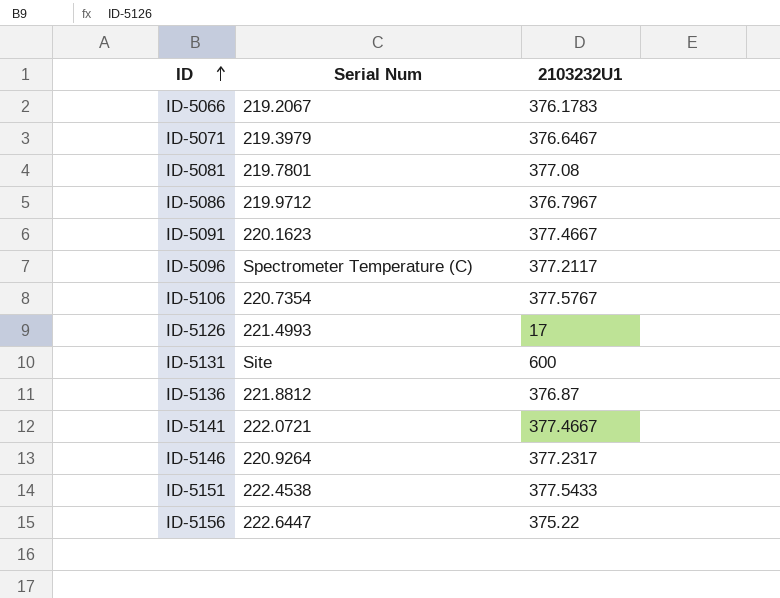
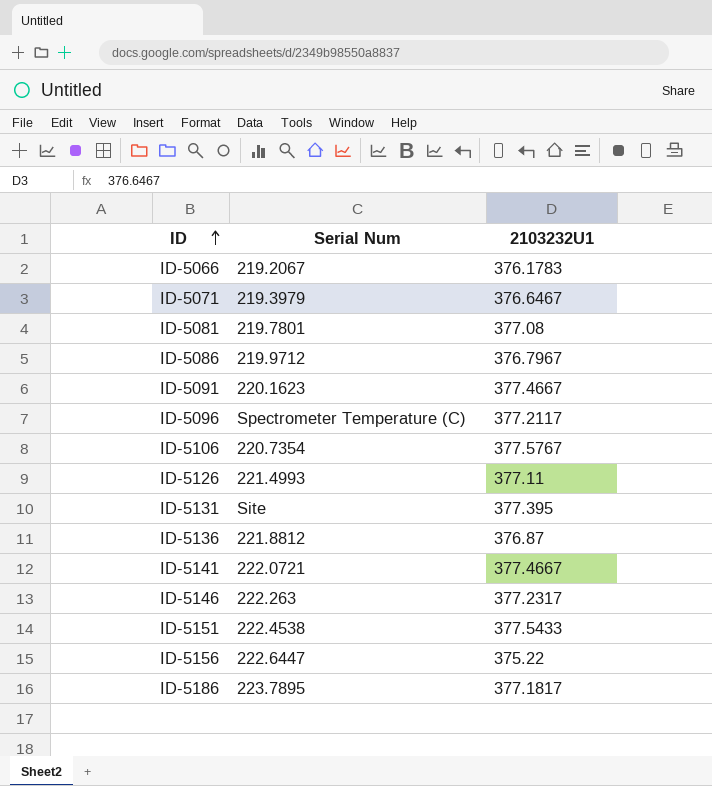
ID-5126 | 2103232U1: 17 -> 377.11
ID-5131 | 2103232U1: 600 -> 377.395
ID-5146 | Serial Num: 220.9264 -> 222.263
row ID-5186: none -> 223.7895 | 377.1817

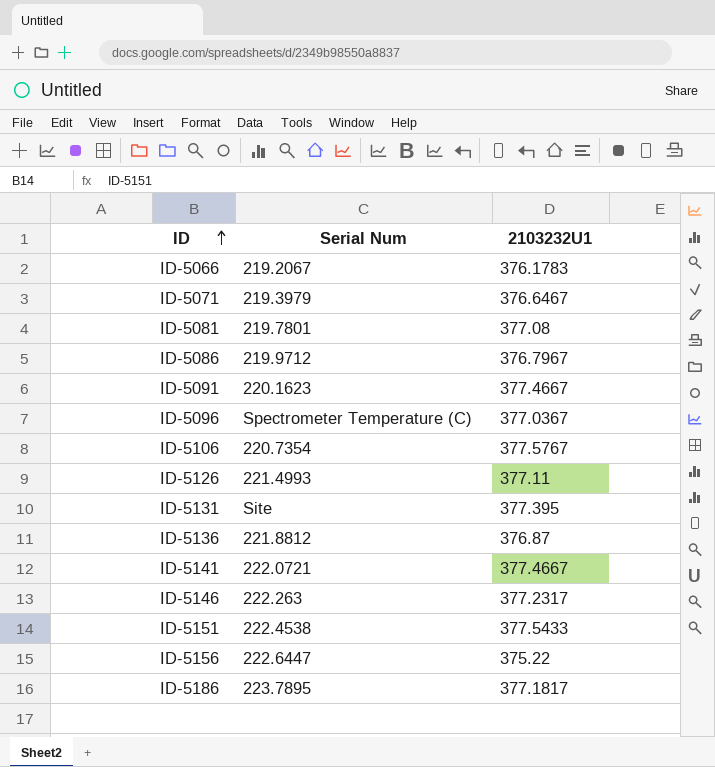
ID-5096 | 2103232U1: 377.2117 -> 377.0367

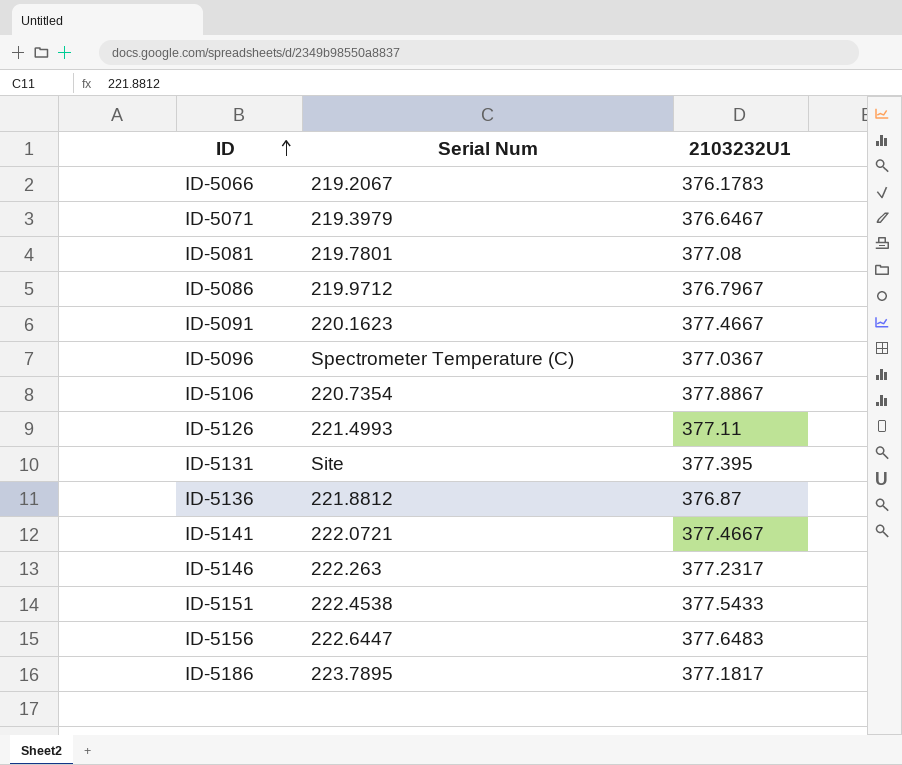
ID-5106 | 2103232U1: 377.5767 -> 377.8867
ID-5156 | 2103232U1: 375.22 -> 377.6483

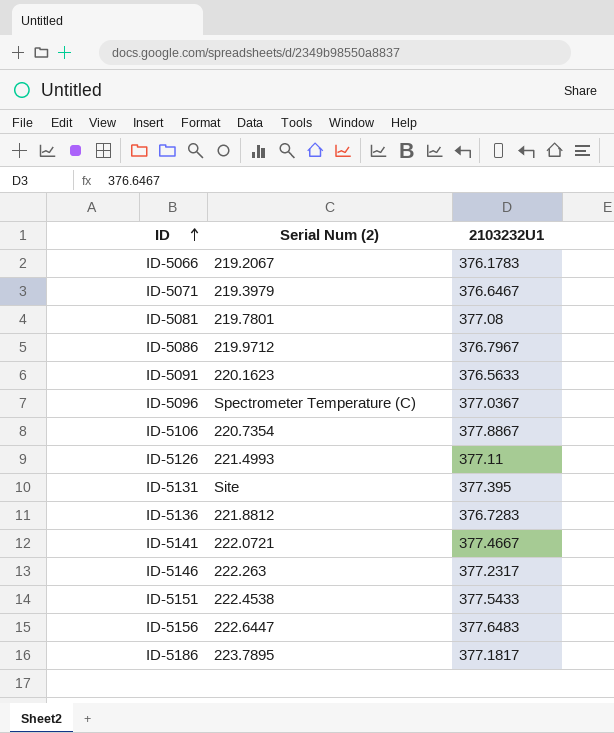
column name: Serial Num -> Serial Num (2)
ID-5091 | 2103232U1: 377.4667 -> 376.5633
ID-5136 | 2103232U1: 376.87 -> 376.7283

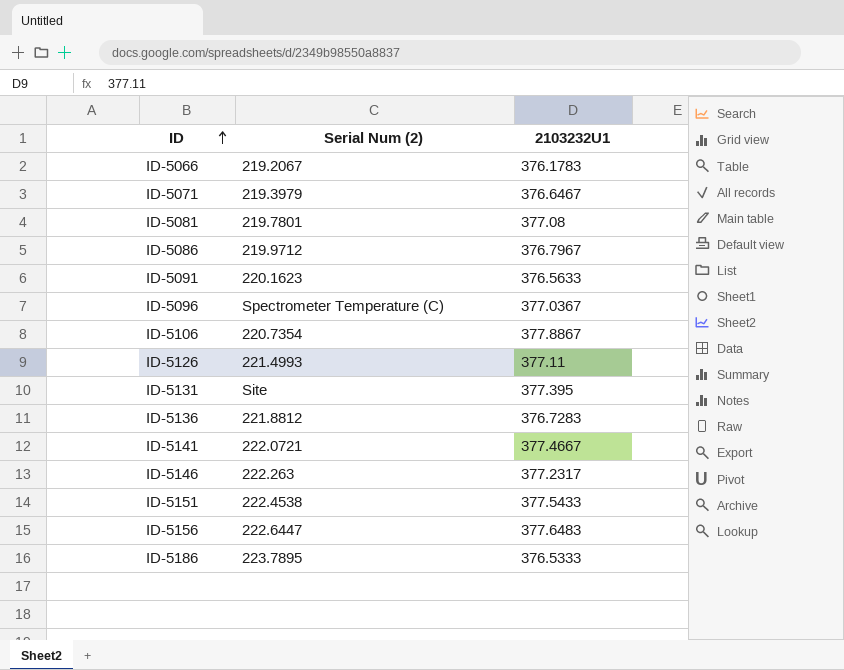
ID-5186 | 2103232U1: 377.1817 -> 376.5333

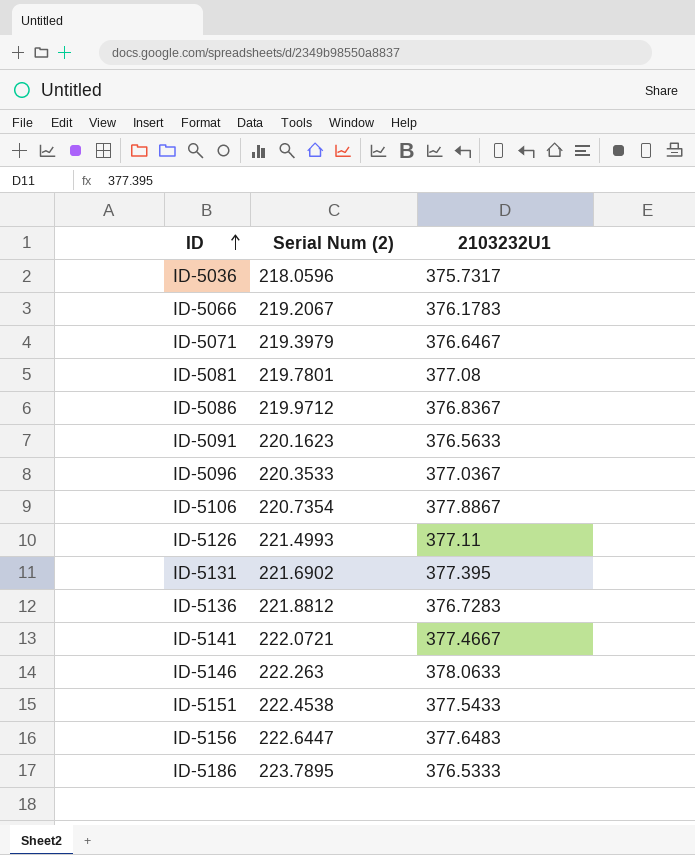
row ID-5036: none -> 218.0596 | 375.7317
ID-5086 | 2103232U1: 376.7967 -> 376.8367
ID-5096 | Serial Num (2): Spectrometer Temperature (C) -> 220.3533
ID-5131 | Serial Num (2): Site -> 221.6902
ID-5146 | 2103232U1: 377.2317 -> 378.0633

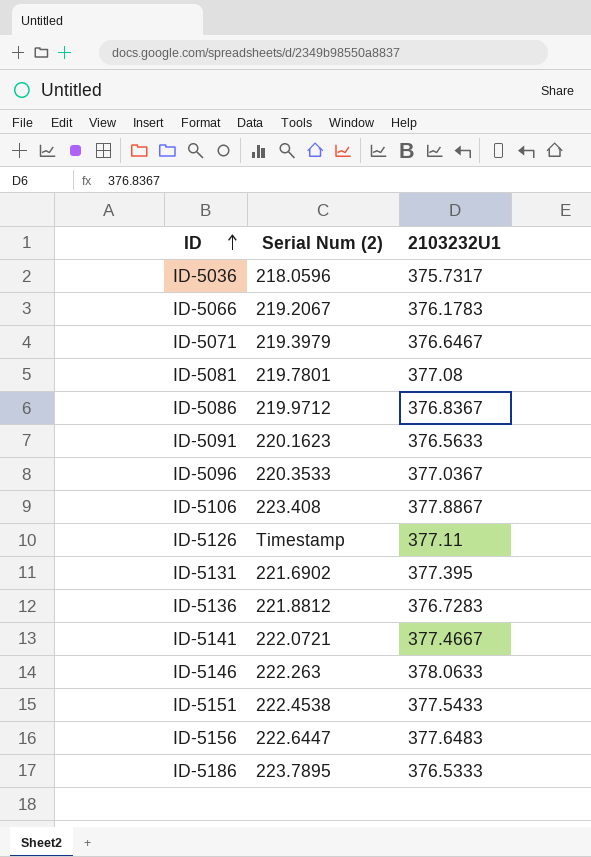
ID-5106 | Serial Num (2): 220.7354 -> 223.408
ID-5126 | Serial Num (2): 221.4993 -> Timestamp

